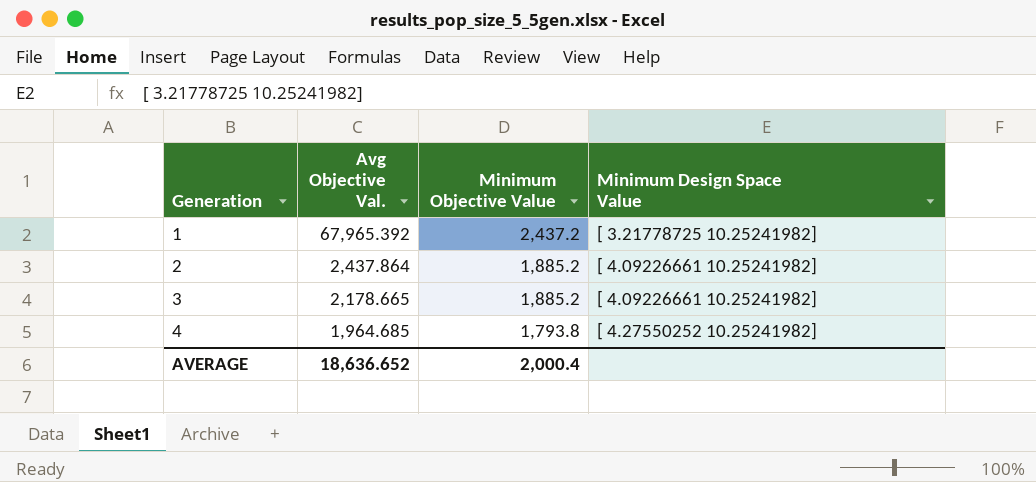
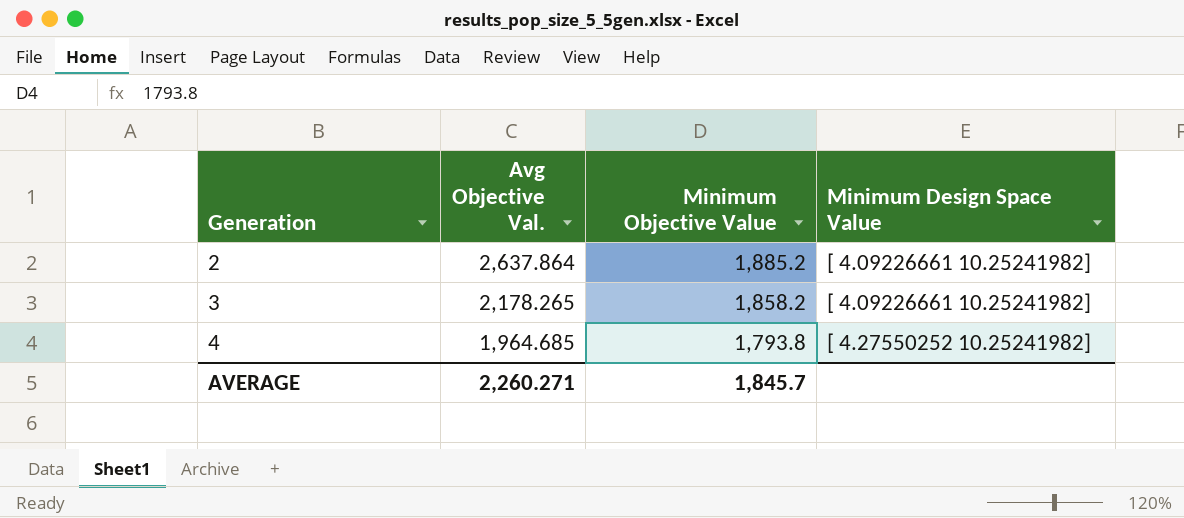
row 1: 67,965.392 | 2,437.2 | [ 3.21778725 10.25241982] -> none
2 | Avg Objective Val.: 2,437.864 -> 2,637.864
3 | Avg Objective Val.: 2,178.665 -> 2,178.265
3 | Minimum Objective Value: 1,885.2 -> 1,858.2
AVERAGE | Avg Objective Val.: 18,636.652 -> 2,260.271
AVERAGE | Minimum Objective Value: 2,000.4 -> 1,845.7

